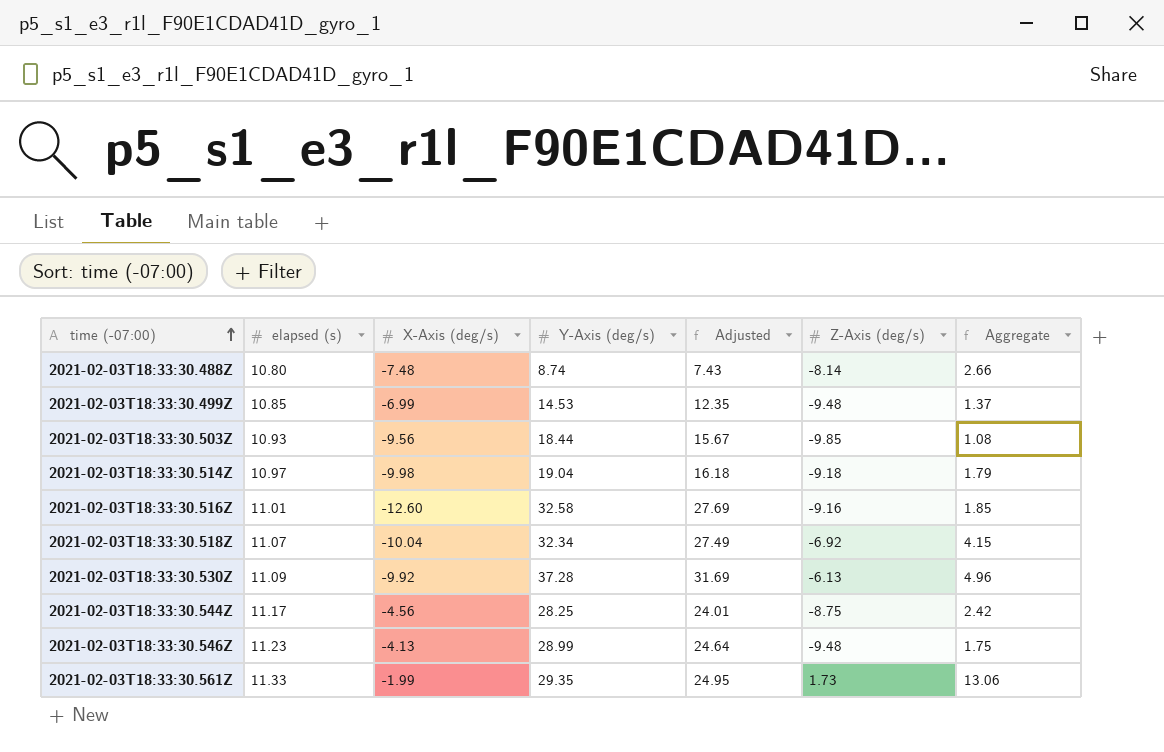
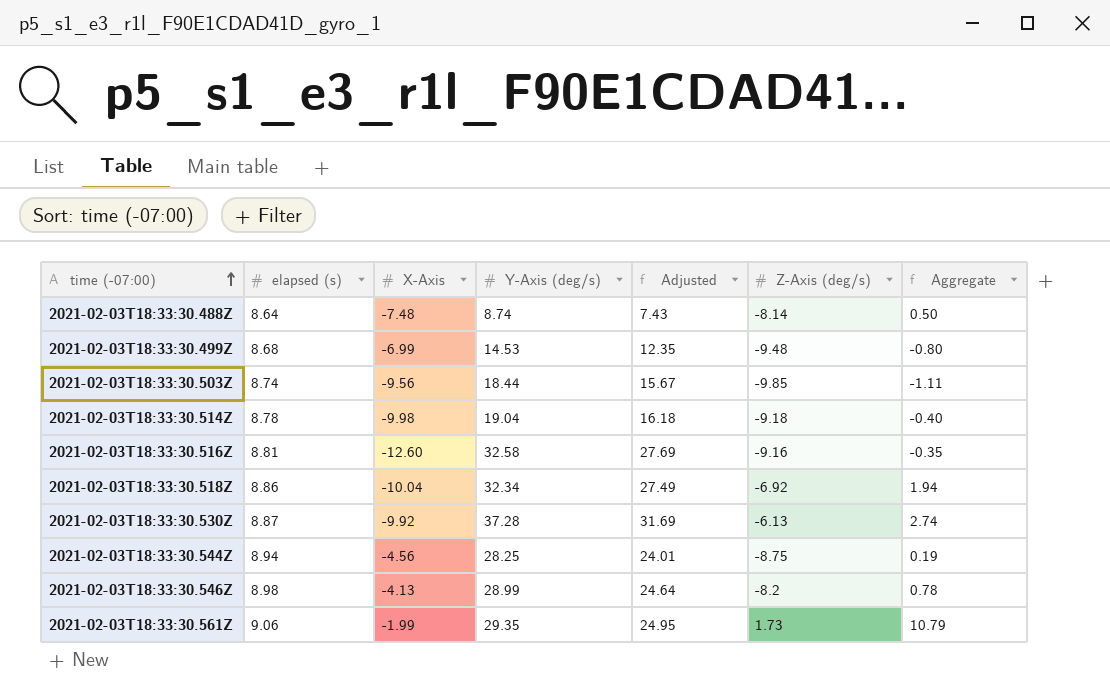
column name: X-Axis (deg/s) -> X-Axis
2021-02-03T18:33:30.488Z | elapsed (s): 10.80 -> 8.64
2021-02-03T18:33:30.488Z | Aggregate: 2.66 -> 0.50
2021-02-03T18:33:30.499Z | elapsed (s): 10.85 -> 8.68
2021-02-03T18:33:30.499Z | Aggregate: 1.37 -> -0.80
2021-02-03T18:33:30.503Z | elapsed (s): 10.93 -> 8.74
2021-02-03T18:33:30.503Z | Aggregate: 1.08 -> -1.11
2021-02-03T18:33:30.514Z | elapsed (s): 10.97 -> 8.78
2021-02-03T18:33:30.514Z | Aggregate: 1.79 -> -0.40
2021-02-03T18:33:30.516Z | elapsed (s): 11.01 -> 8.81
2021-02-03T18:33:30.516Z | Aggregate: 1.85 -> -0.35
2021-02-03T18:33:30.518Z | elapsed (s): 11.07 -> 8.86
2021-02-03T18:33:30.518Z | Aggregate: 4.15 -> 1.94
2021-02-03T18:33:30.530Z | elapsed (s): 11.09 -> 8.87
2021-02-03T18:33:30.530Z | Aggregate: 4.96 -> 2.74
2021-02-03T18:33:30.544Z | elapsed (s): 11.17 -> 8.94
2021-02-03T18:33:30.544Z | Aggregate: 2.42 -> 0.19
2021-02-03T18:33:30.546Z | elapsed (s): 11.23 -> 8.98
2021-02-03T18:33:30.546Z | Z-Axis (deg/s): -9.48 -> -8.2
2021-02-03T18:33:30.546Z | Aggregate: 1.75 -> 0.78
2021-02-03T18:33:30.561Z | elapsed (s): 11.33 -> 9.06
2021-02-03T18:33:30.561Z | Aggregate: 13.06 -> 10.79

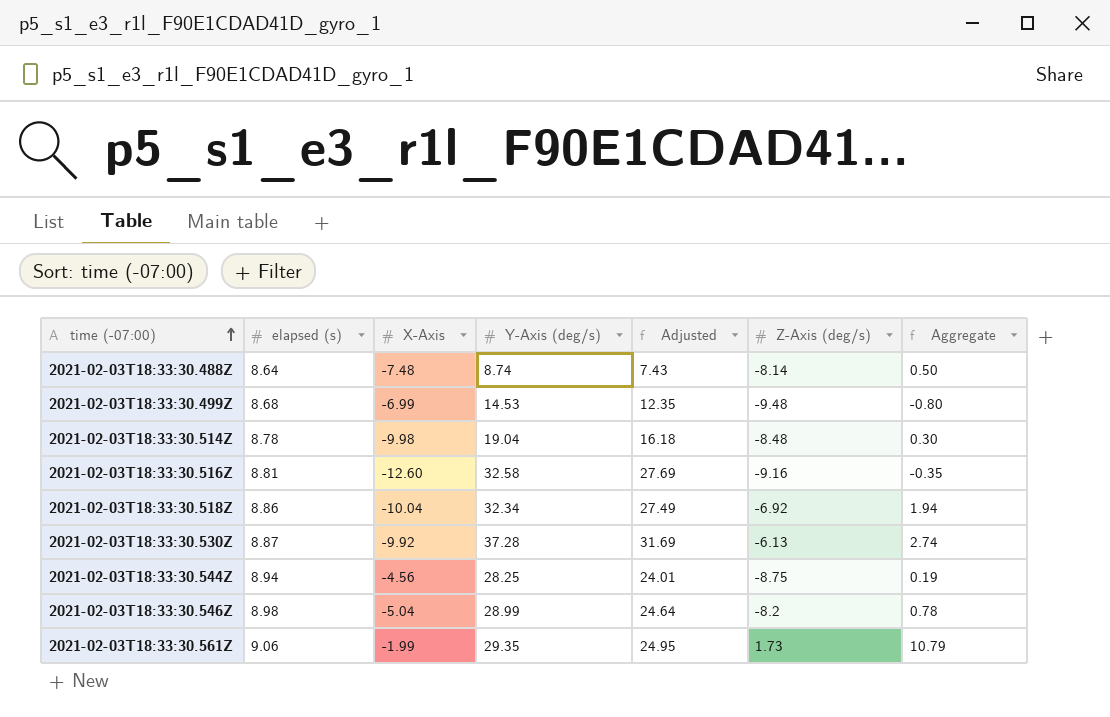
row 2021-02-03T18:33:30.503Z: 8.74 | -9.56 | 18.44 | 15.67 | -9.85 | -1.11 -> none
2021-02-03T18:33:30.514Z | Z-Axis (deg/s): -9.18 -> -8.48
2021-02-03T18:33:30.514Z | Aggregate: -0.40 -> 0.30
2021-02-03T18:33:30.546Z | X-Axis: -4.13 -> -5.04

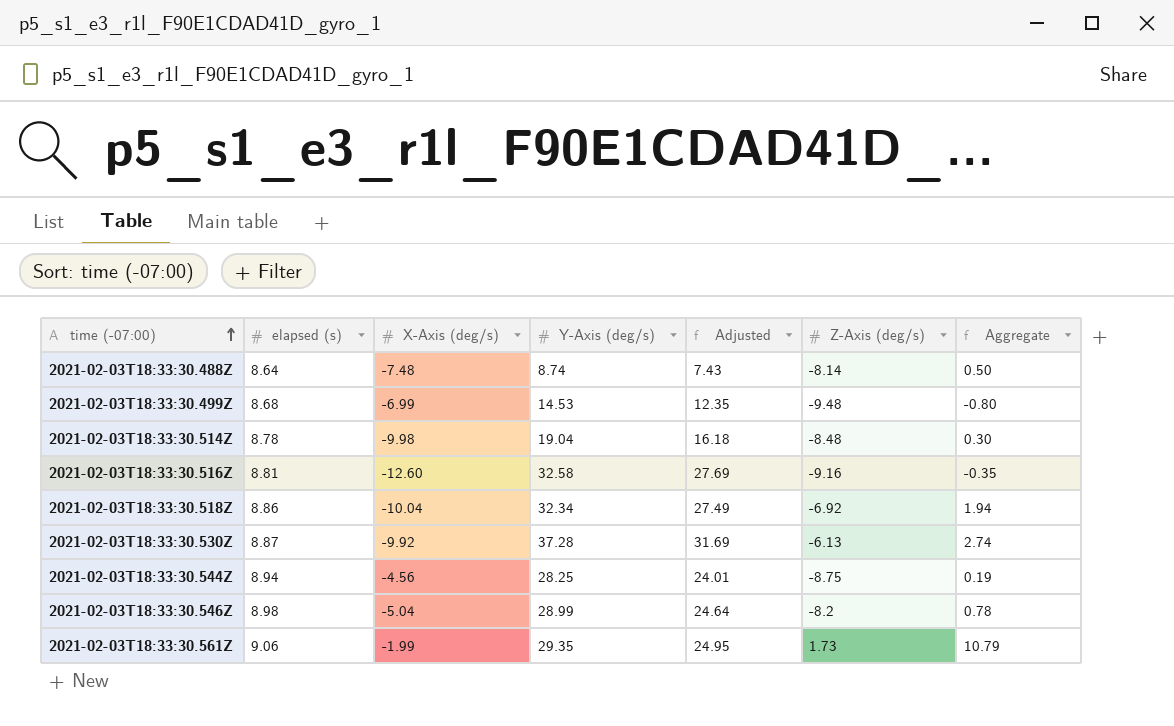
column name: X-Axis -> X-Axis (deg/s)

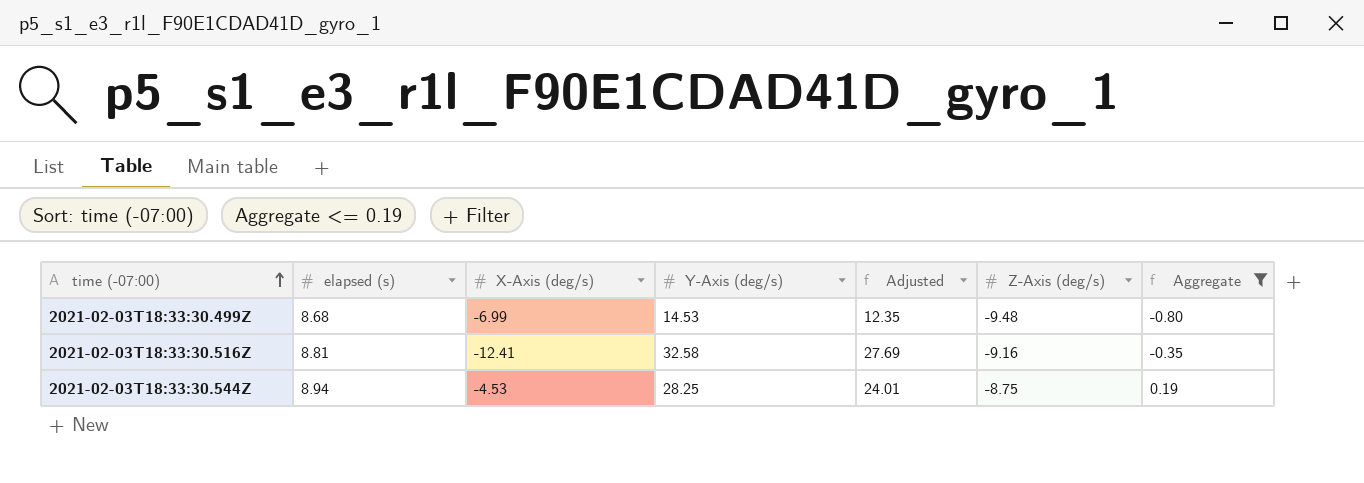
filter: none -> Aggregate <= 0.19
2021-02-03T18:33:30.516Z | X-Axis (deg/s): -12.60 -> -12.41
2021-02-03T18:33:30.544Z | X-Axis (deg/s): -4.56 -> -4.53

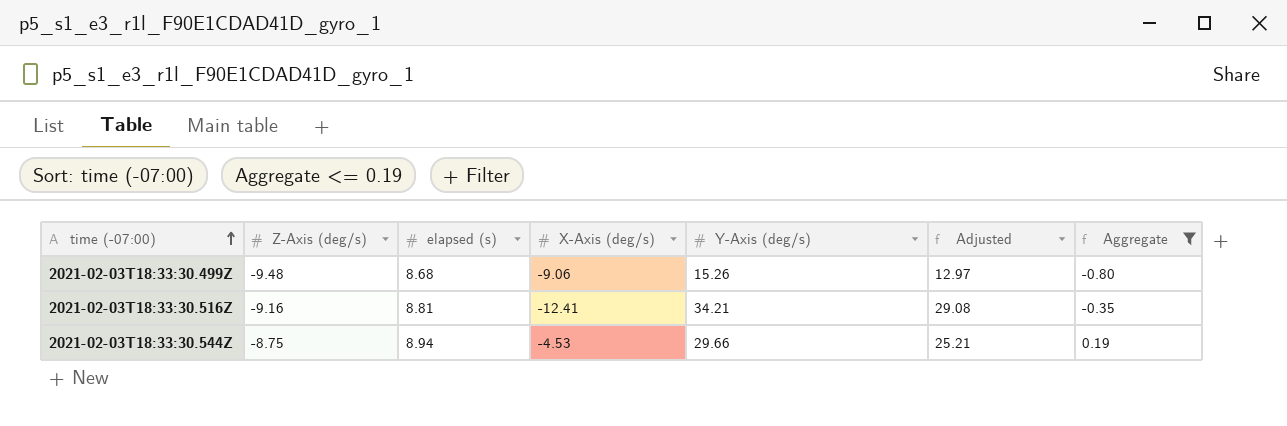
column Z-Axis (deg/s) | position: 6 -> 2
2021-02-03T18:33:30.499Z | X-Axis (deg/s): -6.99 -> -9.06
2021-02-03T18:33:30.499Z | Y-Axis (deg/s): 14.53 -> 15.26
2021-02-03T18:33:30.499Z | Adjusted: 12.35 -> 12.97
2021-02-03T18:33:30.516Z | Y-Axis (deg/s): 32.58 -> 34.21
2021-02-03T18:33:30.516Z | Adjusted: 27.69 -> 29.08
2021-02-03T18:33:30.544Z | Y-Axis (deg/s): 28.25 -> 29.66
2021-02-03T18:33:30.544Z | Adjusted: 24.01 -> 25.21

